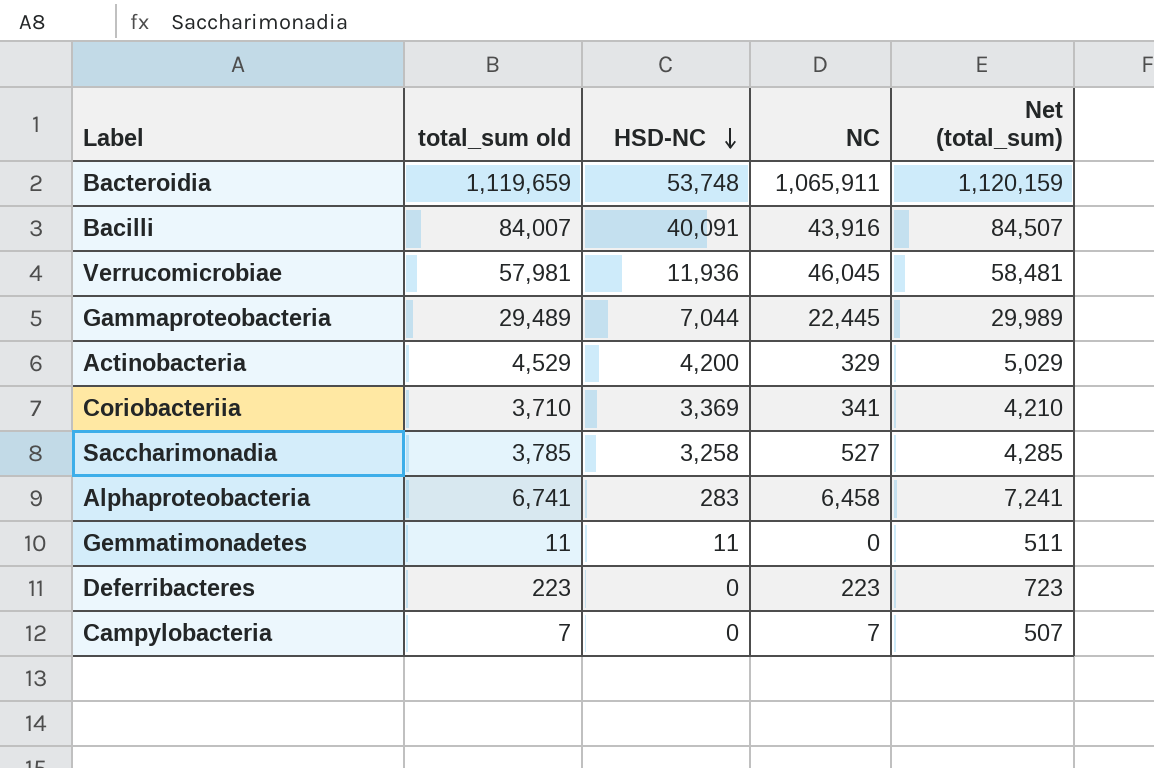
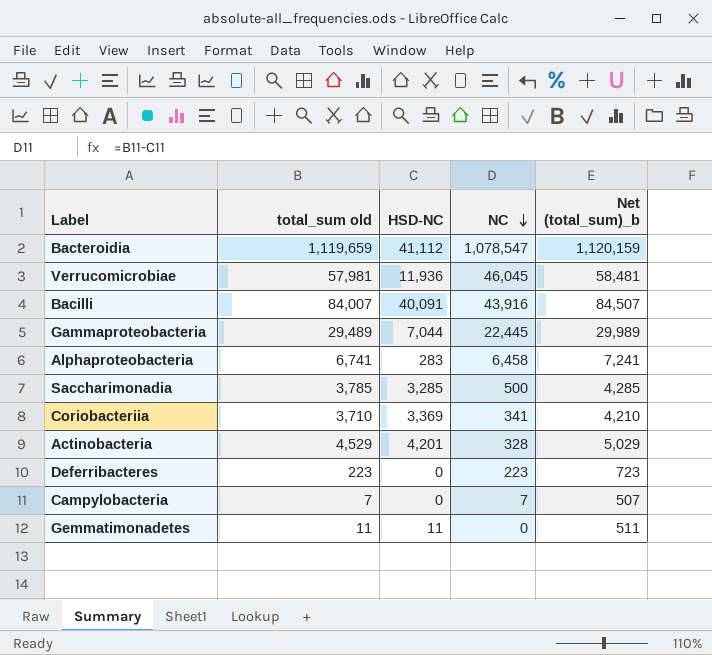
row order: HSD-NC descending -> NC descending
column name: Net (total_sum) -> Net (total_sum)_b
Bacteroidia | HSD-NC: 53,748 -> 41,112
Bacteroidia | NC: 1,065,911 -> 1,078,547
Saccharimonadia | HSD-NC: 3,258 -> 3,285
Saccharimonadia | NC: 527 -> 500
Actinobacteria | HSD-NC: 4,200 -> 4,201
Actinobacteria | NC: 329 -> 328

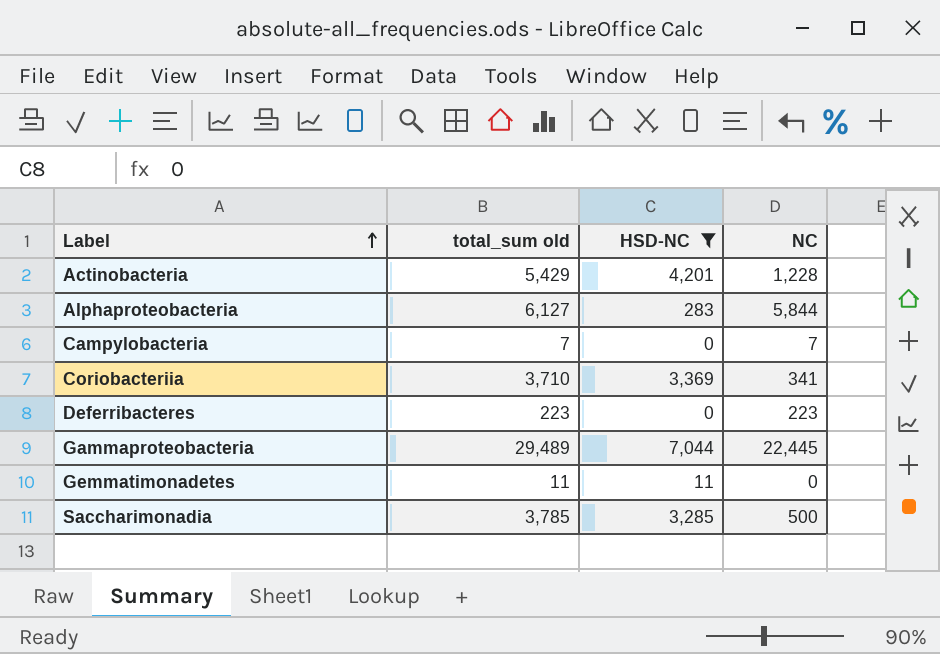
filter: none -> HSD-NC <= 7,044
row order: NC descending -> Label ascending
column Net (total_sum)_b | formula: [total_sum old] + 500 -> none
Actinobacteria | total_sum old: 4,529 -> 5,429
Actinobacteria | NC: 328 -> 1,228
Alphaproteobacteria | total_sum old: 6,741 -> 6,127
Alphaproteobacteria | NC: 6,458 -> 5,844

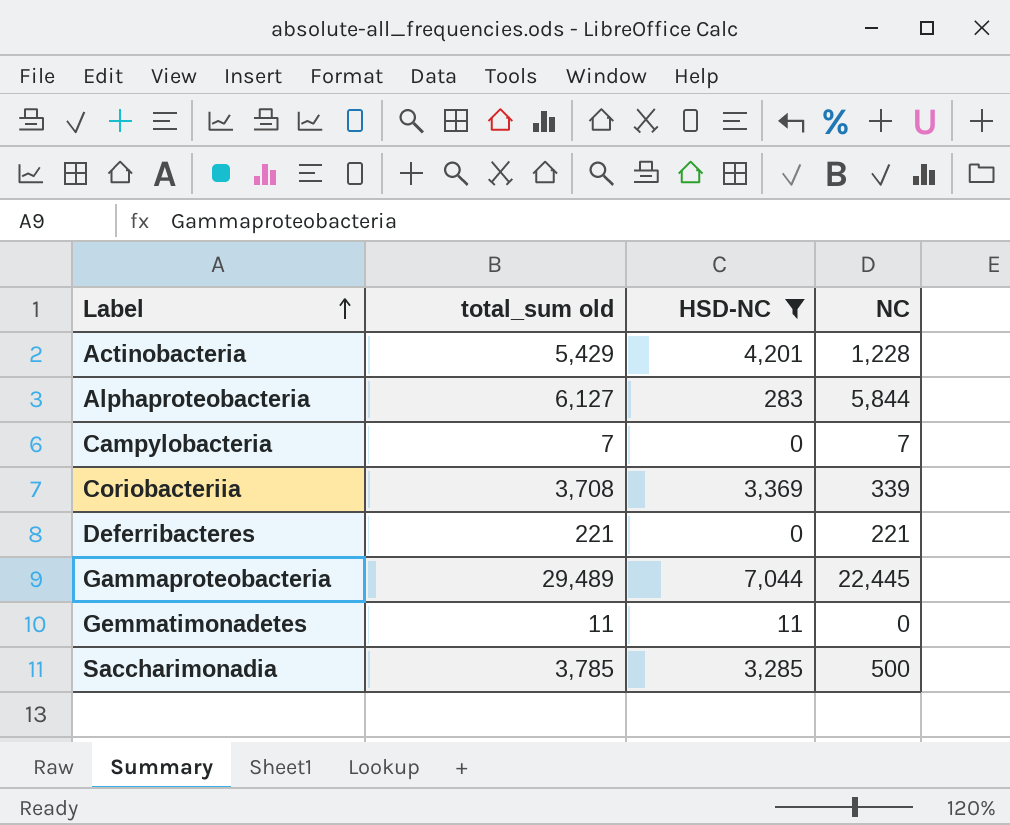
Coriobacteriia | total_sum old: 3,710 -> 3,708
Coriobacteriia | NC: 341 -> 339
Deferribacteres | total_sum old: 223 -> 221
Deferribacteres | NC: 223 -> 221

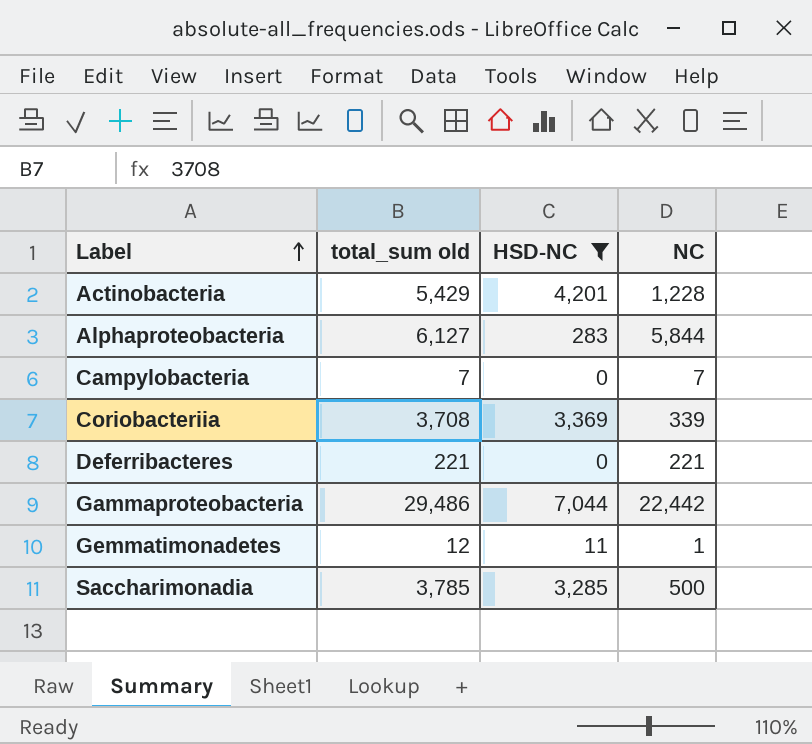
Gammaproteobacteria | total_sum old: 29,489 -> 29,486
Gammaproteobacteria | NC: 22,445 -> 22,442
Gemmatimonadetes | total_sum old: 11 -> 12
Gemmatimonadetes | NC: 0 -> 1

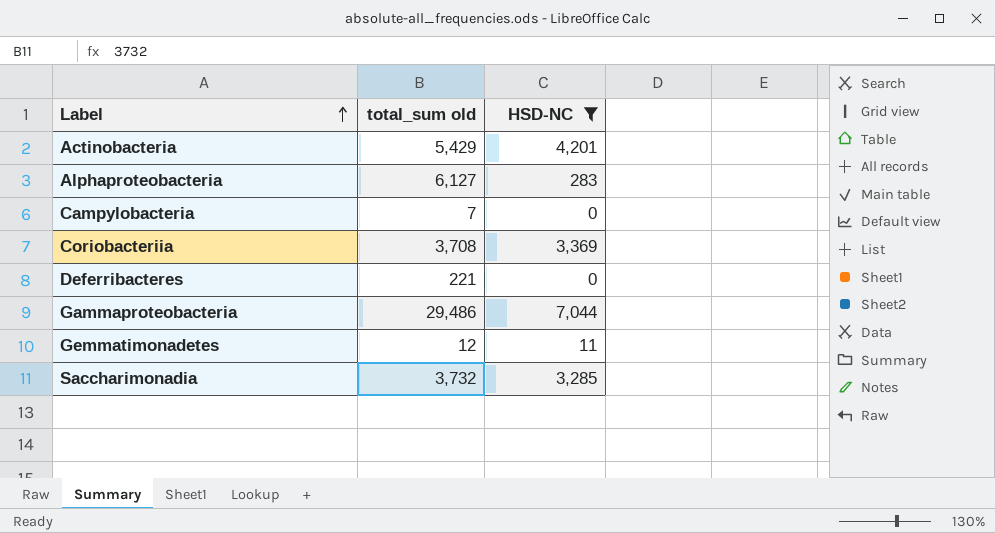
column NC | formula: [total_sum old] - [HSD-NC] -> none
Saccharimonadia | total_sum old: 3,785 -> 3,732

